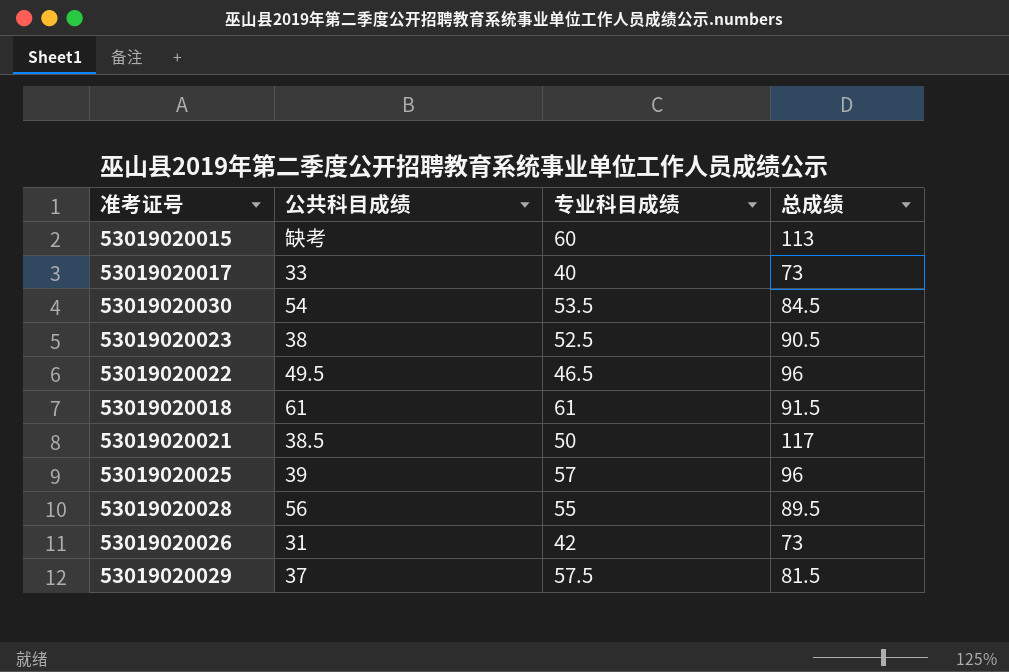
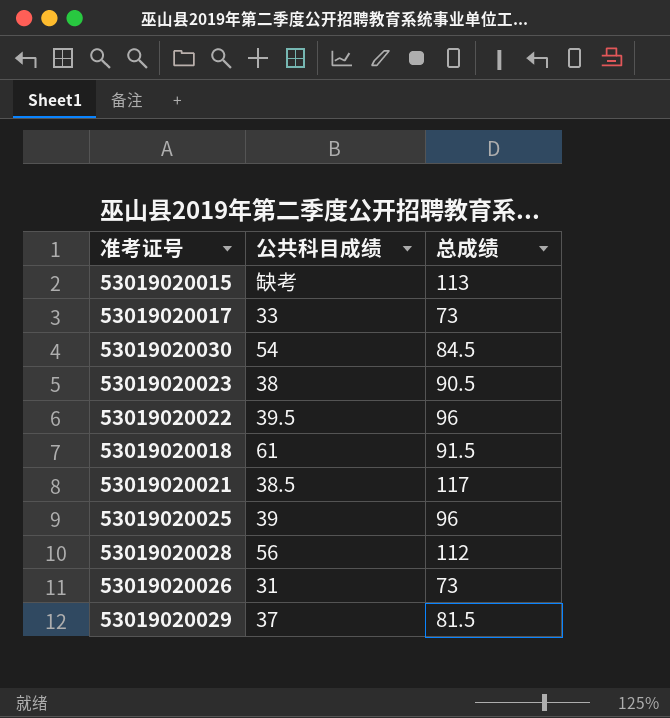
column 专业科目成绩 | position: 3 -> none
53019020022 | 公共科目成绩: 49.5 -> 39.5
53019020028 | 总成绩: 89.5 -> 112

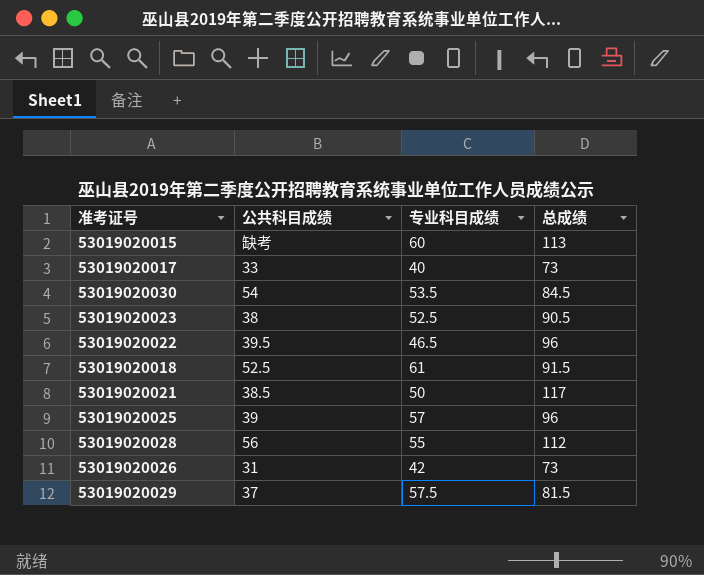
column 专业科目成绩 | position: none -> 3
53019020018 | 公共科目成绩: 61 -> 52.5

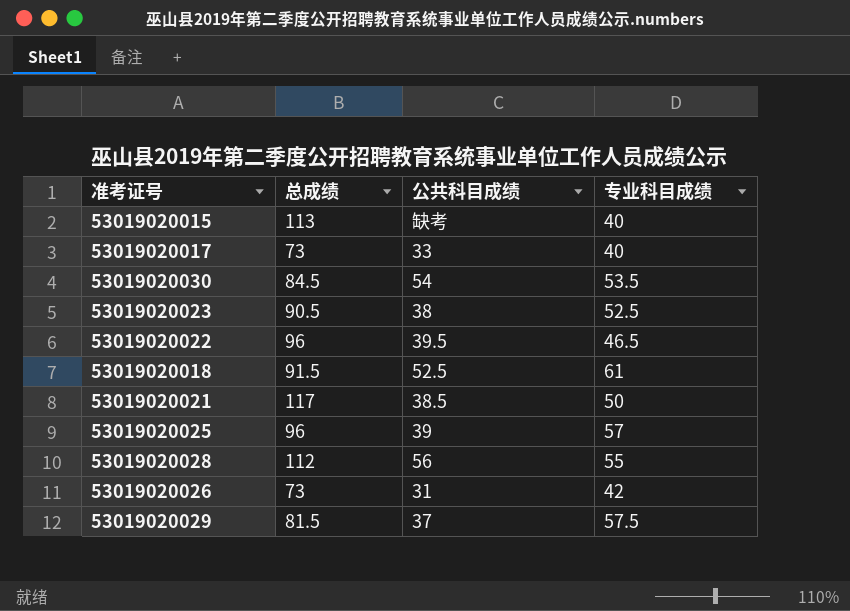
column 总成绩 | position: 4 -> 2
53019020015 | 专业科目成绩: 60 -> 40

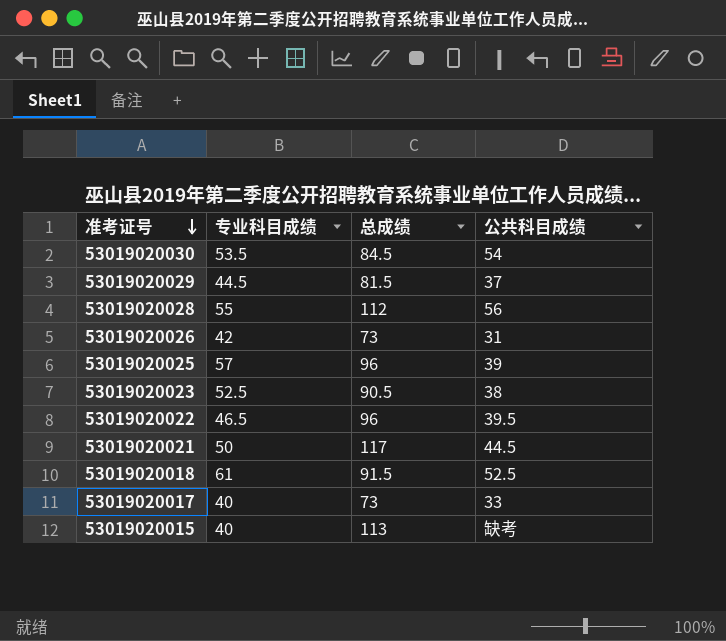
row order: none -> 准考证号 descending
column 专业科目成绩 | position: 4 -> 2
53019020029 | 专业科目成绩: 57.5 -> 44.5
53019020021 | 公共科目成绩: 38.5 -> 44.5

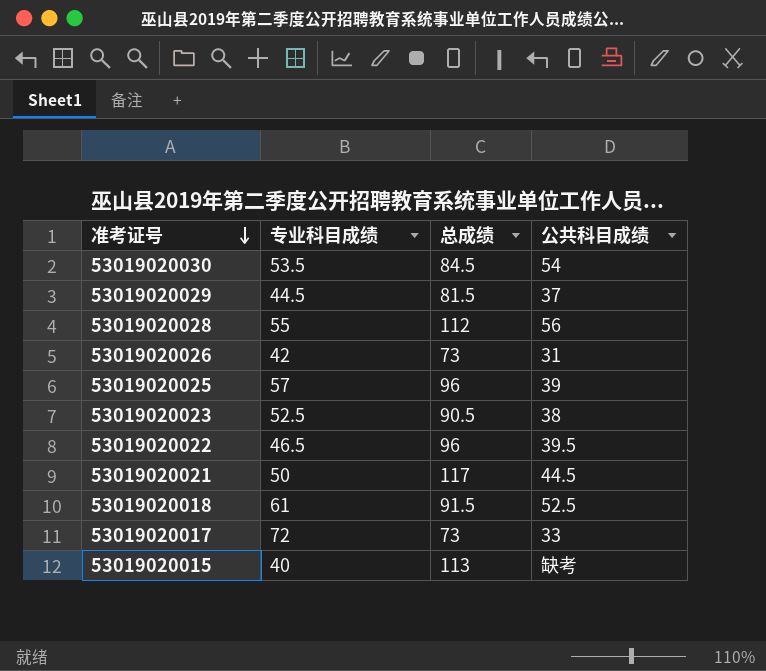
53019020017 | 专业科目成绩: 40 -> 72

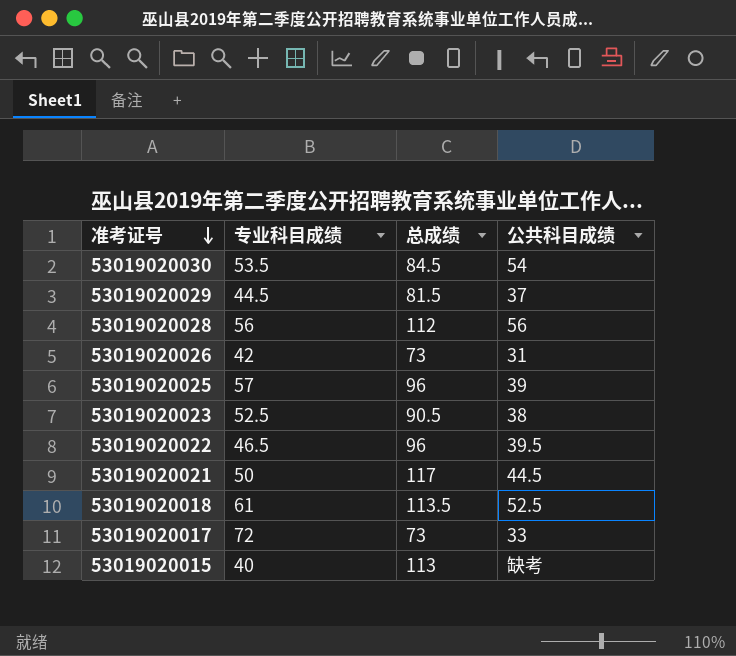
53019020028 | 专业科目成绩: 55 -> 56
53019020018 | 总成绩: 91.5 -> 113.5

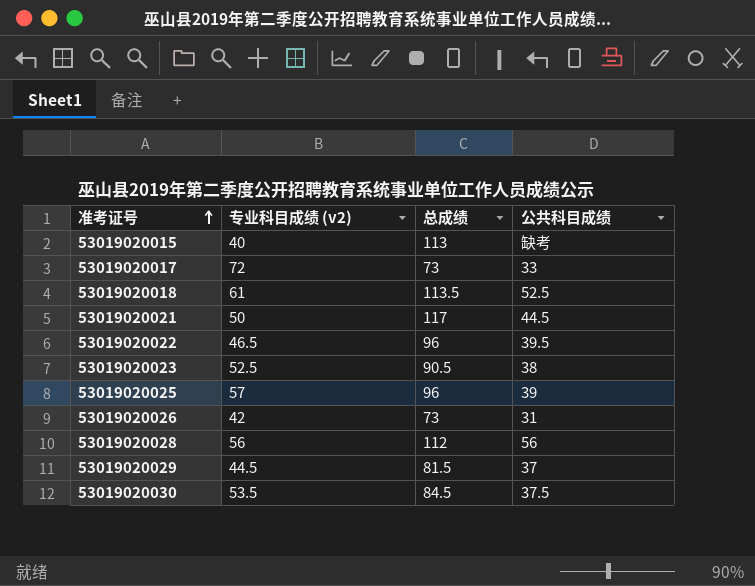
row order: 准考证号 descending -> 准考证号 ascending
column name: 专业科目成绩 -> 专业科目成绩 (v2)
53019020030 | 公共科目成绩: 54 -> 37.5

